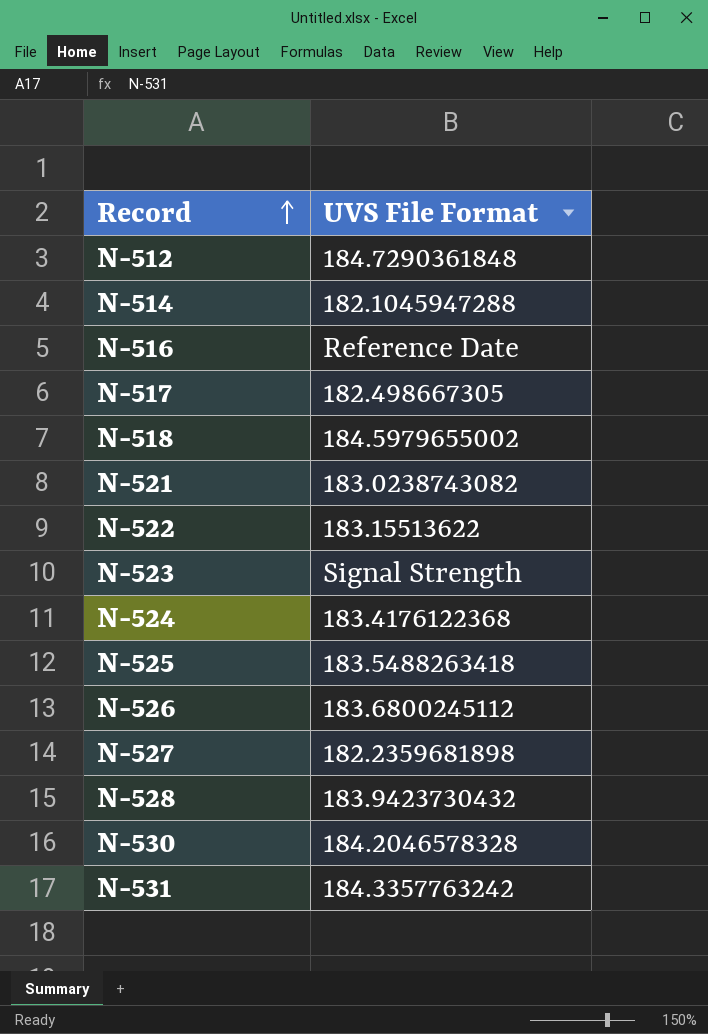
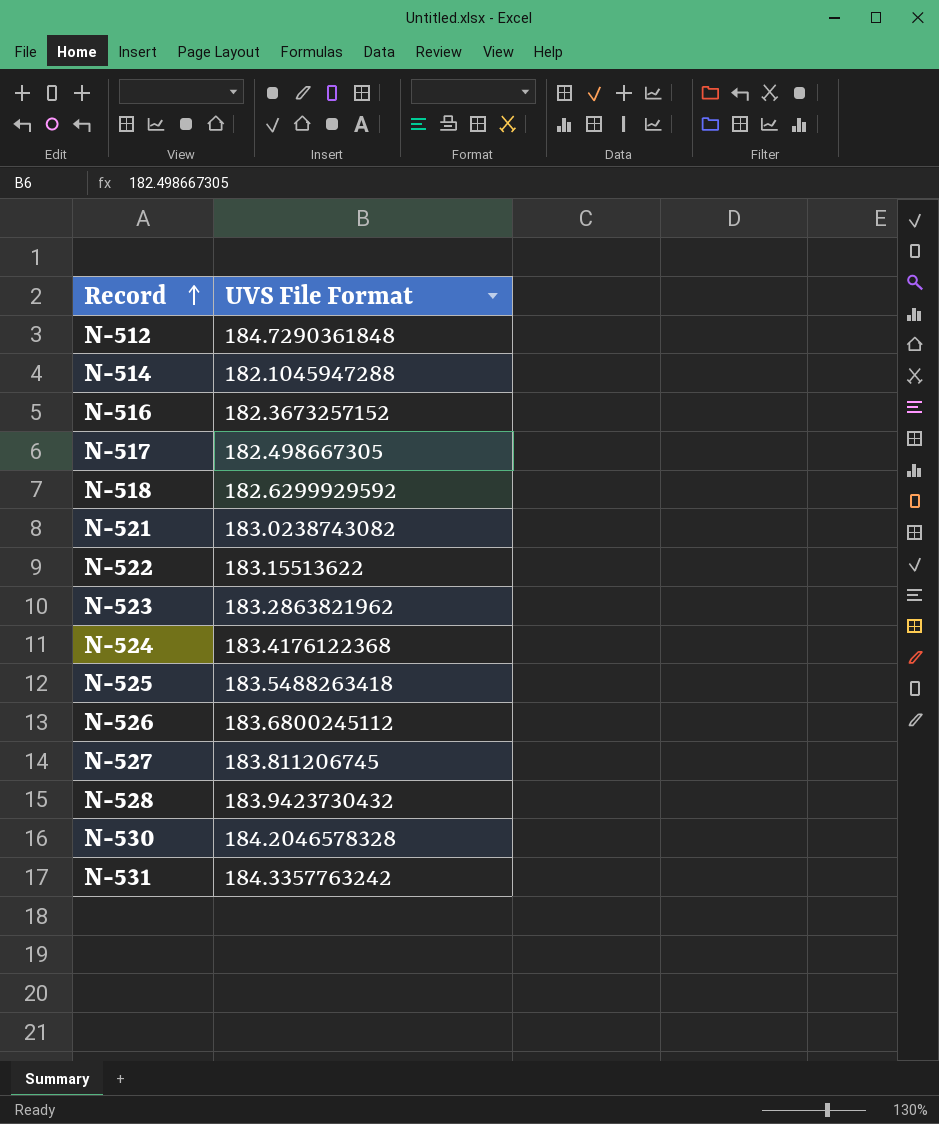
N-516 | UVS File Format: Reference Date -> 182.3673257152
N-518 | UVS File Format: 184.5979655002 -> 182.6299929592
N-523 | UVS File Format: Signal Strength -> 183.2863821962
N-527 | UVS File Format: 182.2359681898 -> 183.811206745

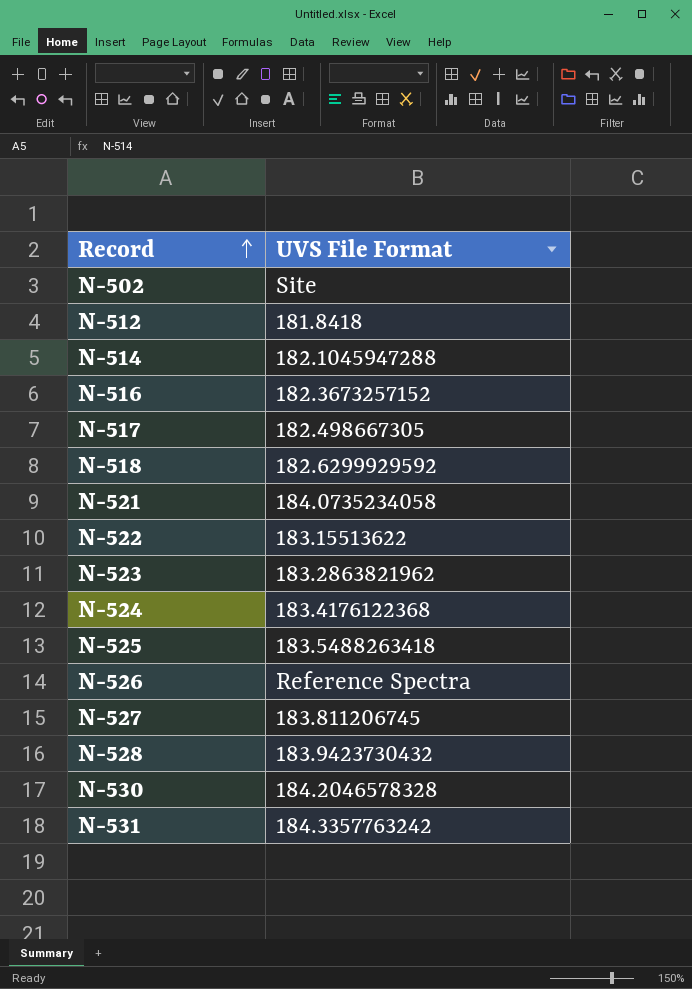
row N-502: none -> Site
N-512 | UVS File Format: 184.7290361848 -> 181.8418
N-521 | UVS File Format: 183.0238743082 -> 184.0735234058
N-526 | UVS File Format: 183.6800245112 -> Reference Spectra

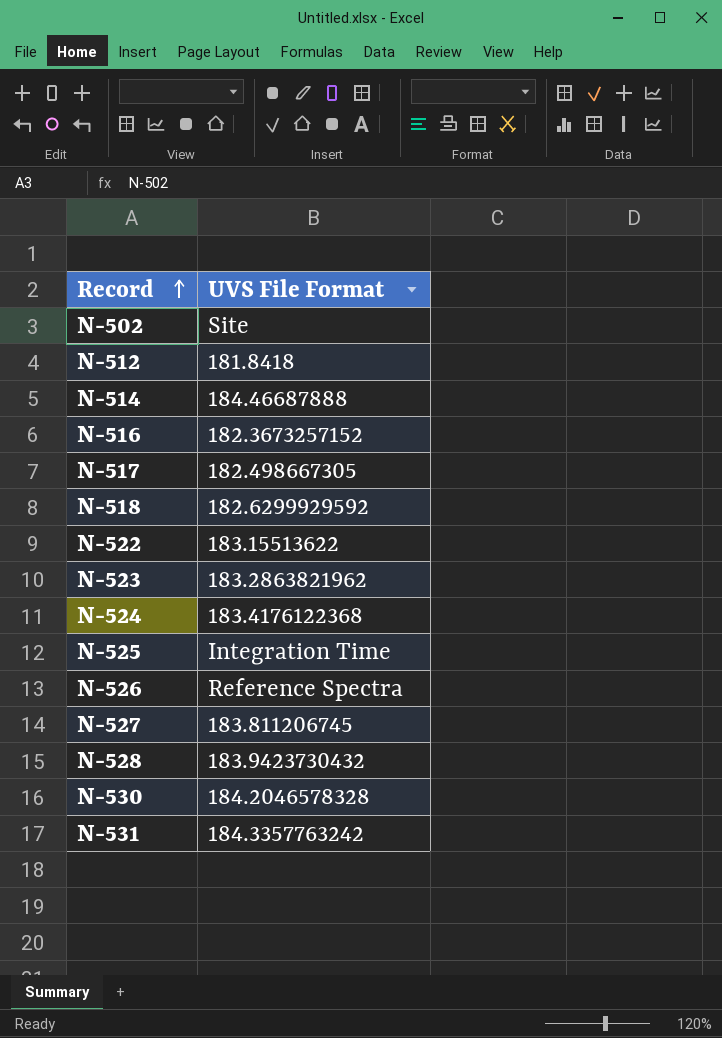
row N-521: 184.0735234058 -> none
N-514 | UVS File Format: 182.1045947288 -> 184.46687888
N-525 | UVS File Format: 183.5488263418 -> Integration Time

